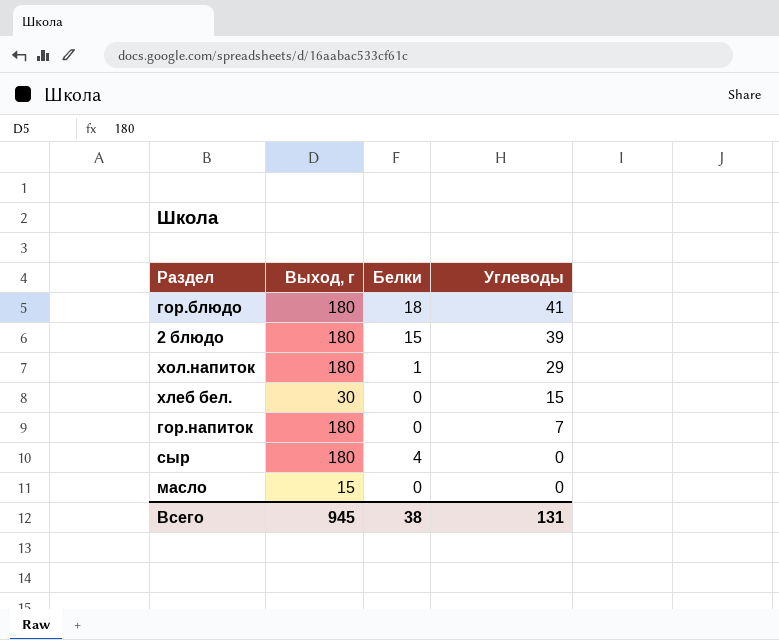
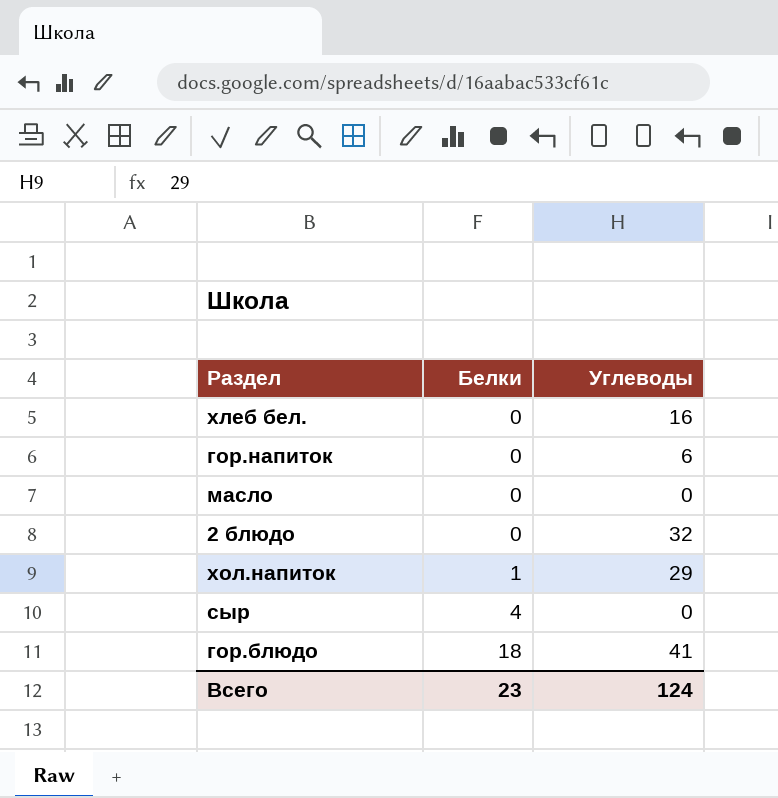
row order: Углеводы descending -> Белки ascending
column Выход, г | position: 2 -> none
хлеб бел. | Углеводы: 15 -> 16
гор.напиток | Углеводы: 7 -> 6
2 блюдо | Белки: 15 -> 0
2 блюдо | Углеводы: 39 -> 32
Всего | Белки: 38 -> 23
Всего | Углеводы: 131 -> 124

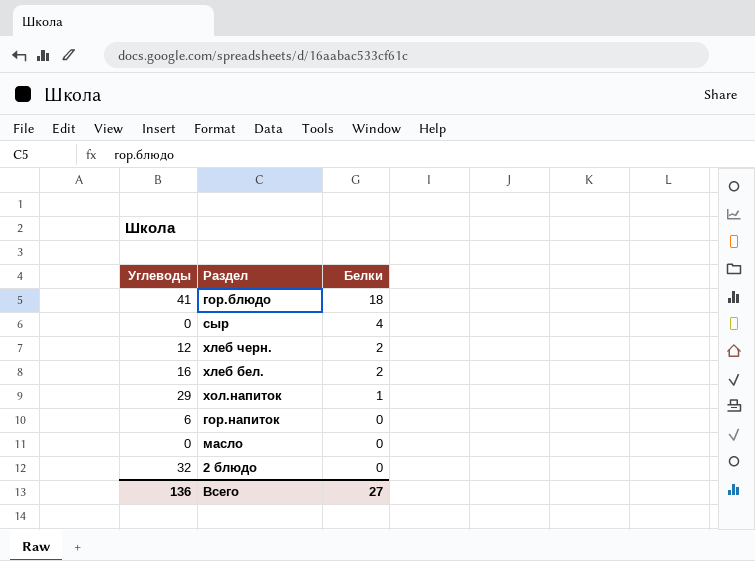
row order: Белки ascending -> Белки descending
column Углеводы | position: 3 -> 1
row хлеб черн.: none -> 12 | 2
хлеб бел. | Белки: 0 -> 2
Всего | Углеводы: 124 -> 136
Всего | Белки: 23 -> 27

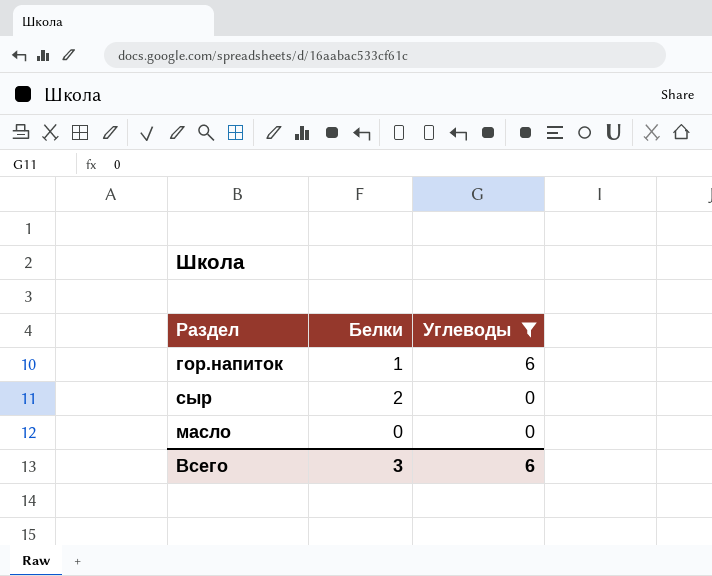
filter: none -> Углеводы <= 6
row order: Белки descending -> Углеводы descending
column Углеводы | position: 1 -> 3
гор.напиток | Белки: 0 -> 1
сыр | Белки: 4 -> 2
Всего | Белки: 27 -> 3
Всего | Углеводы: 136 -> 6

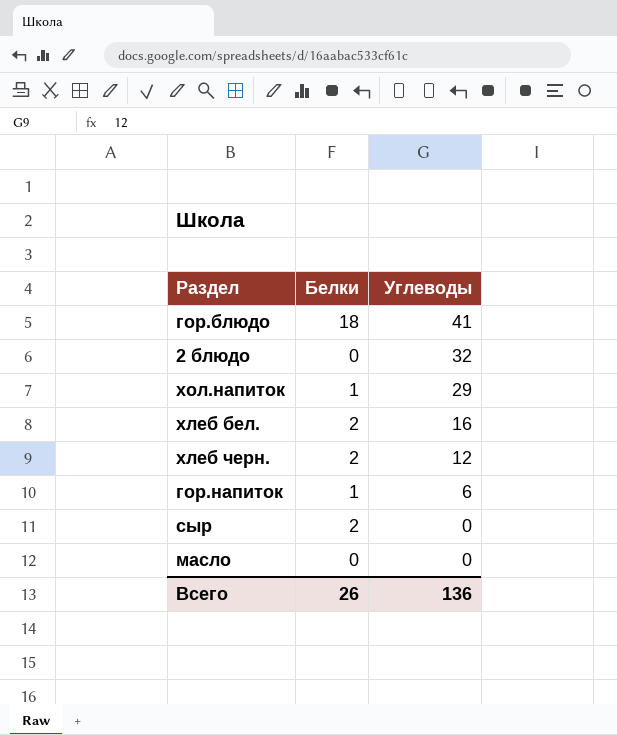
filter: Углеводы <= 6 -> none
Всего | Белки: 3 -> 26
Всего | Углеводы: 6 -> 136

